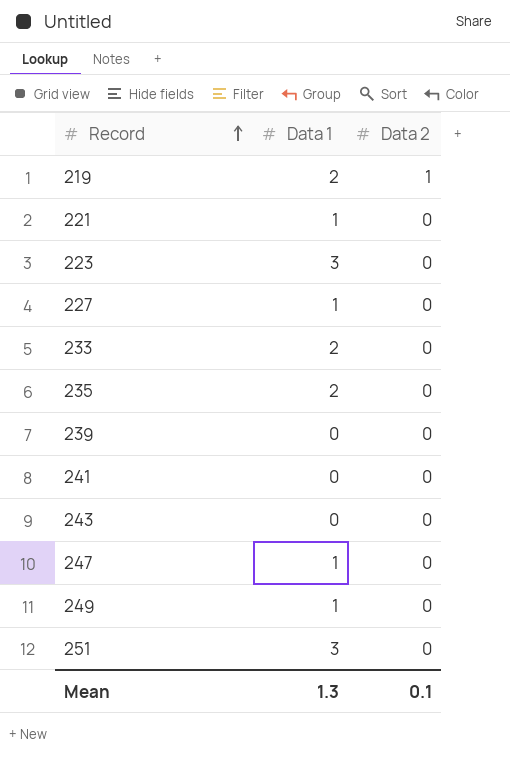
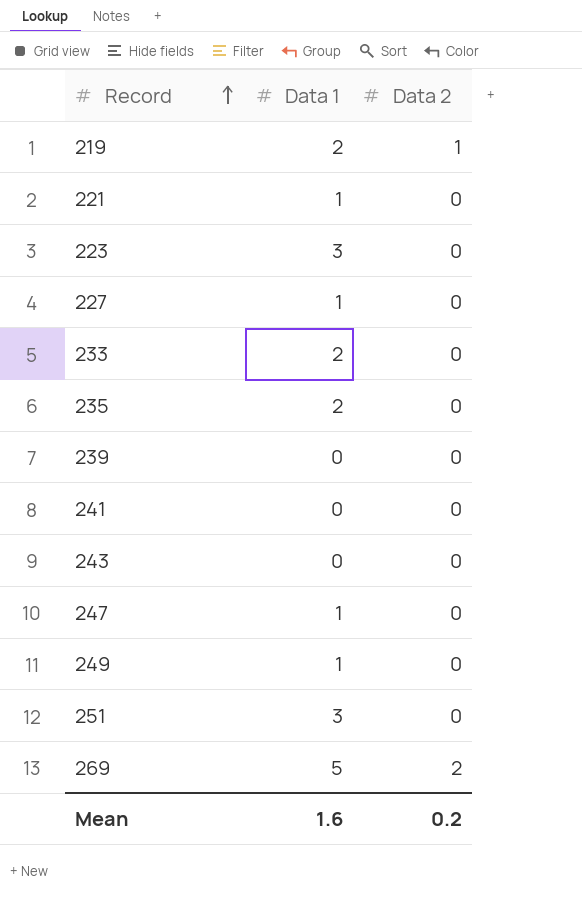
row 269: none -> 5 | 2
Mean | Data 1: 1.3 -> 1.6
Mean | Data 2: 0.1 -> 0.2

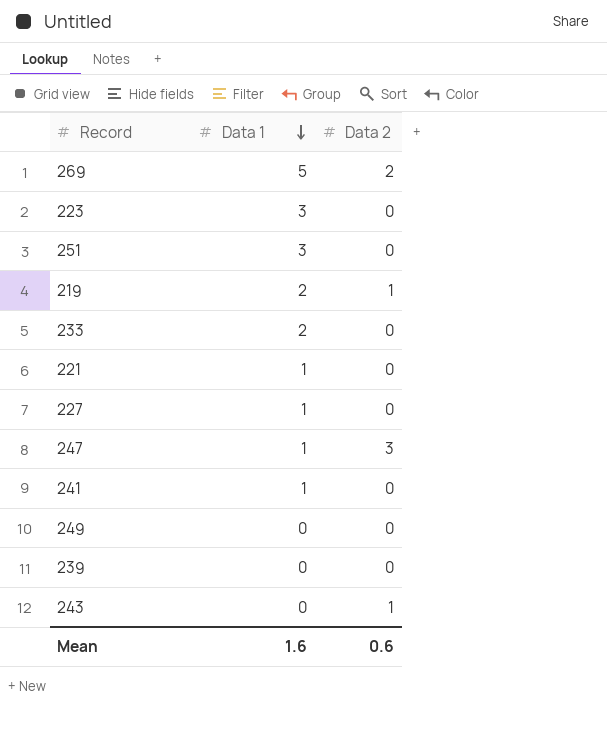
row order: Record ascending -> Data 1 descending
row 235: 2 | 0 -> none
247 | Data 2: 0 -> 3
241 | Data 1: 0 -> 1
249 | Data 1: 1 -> 0
243 | Data 2: 0 -> 1
Mean | Data 2: 0.2 -> 0.6

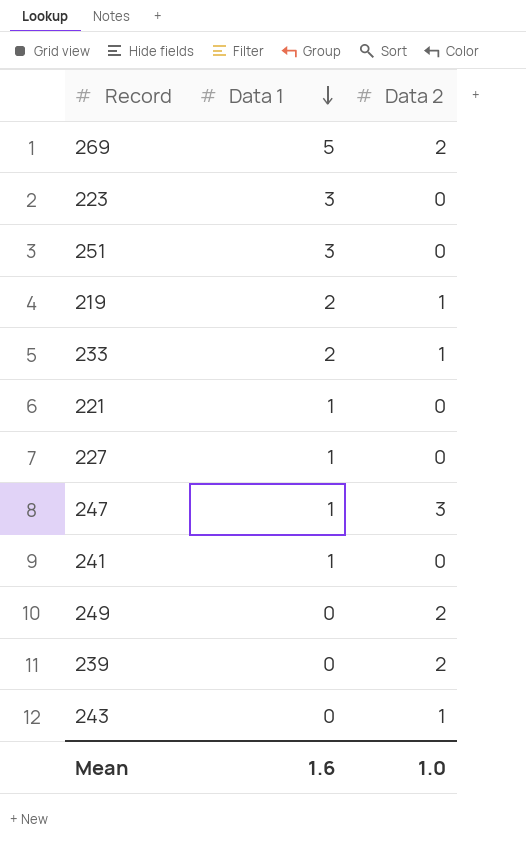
233 | Data 2: 0 -> 1
249 | Data 2: 0 -> 2
239 | Data 2: 0 -> 2
Mean | Data 2: 0.6 -> 1.0

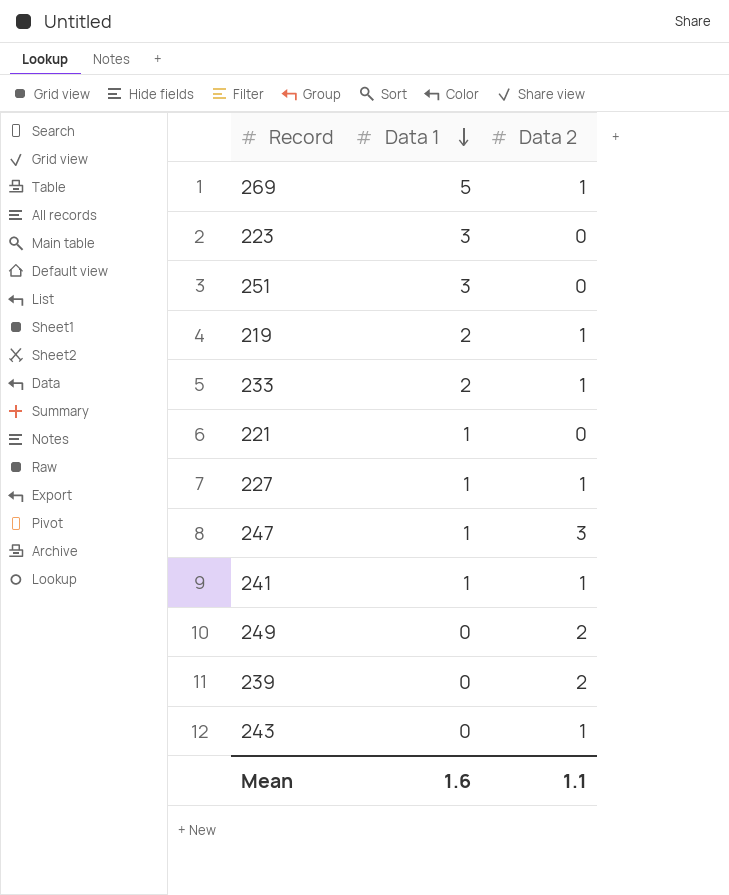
269 | Data 2: 2 -> 1
227 | Data 2: 0 -> 1
241 | Data 2: 0 -> 1
Mean | Data 2: 1.0 -> 1.1

